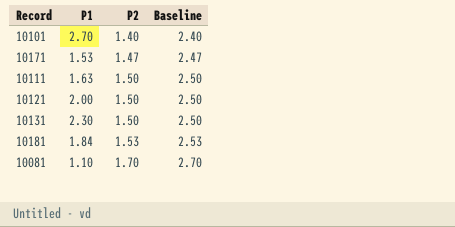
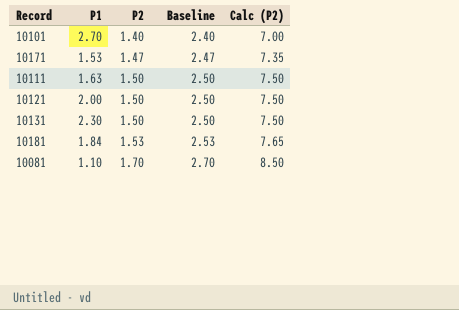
column Calc (P2) | formula: none -> [P2] * 5

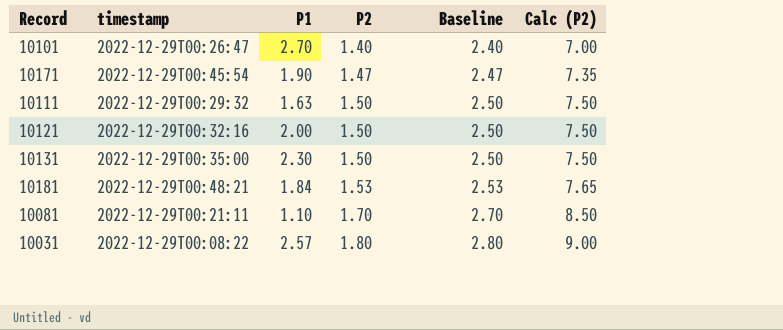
column timestamp | position: none -> 2
10171 | P1: 1.53 -> 1.90
row 10031: none -> 2022-12-29T00:08:22 | 2.57 | 1.80 | 2.80 | 9.00

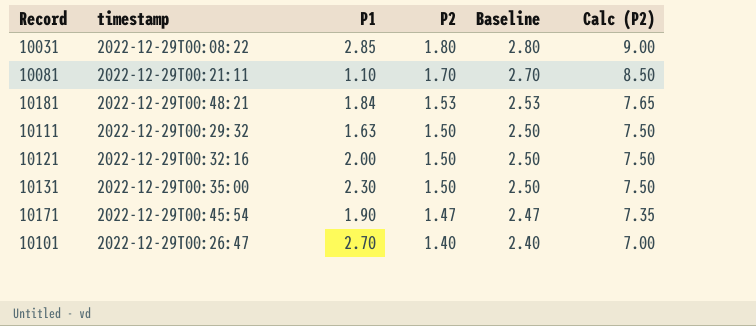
row order: P2 ascending -> P2 descending
10031 | P1: 2.57 -> 2.85

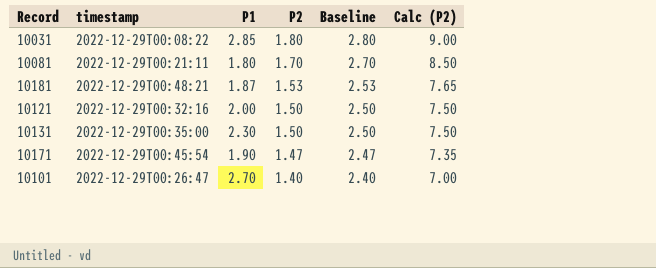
row 10111: 2022-12-29T00:29:32 | 1.63 | 1.50 | 2.50 | 7.50 -> none
10081 | P1: 1.10 -> 1.80
10181 | P1: 1.84 -> 1.87

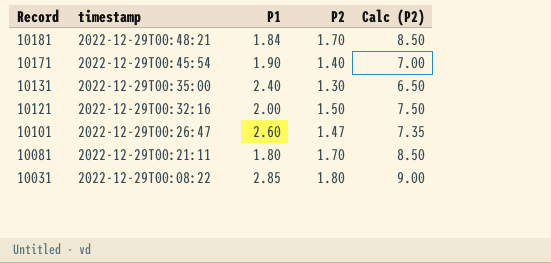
row order: P2 descending -> Record descending
column Baseline | formula: [P2] + 1 -> none
10181 | P1: 1.87 -> 1.84
10181 | P2: 1.53 -> 1.70
10181 | Calc (P2): 7.65 -> 8.50
10171 | P2: 1.47 -> 1.40
10171 | Calc (P2): 7.35 -> 7.00
10131 | P1: 2.30 -> 2.40
10131 | P2: 1.50 -> 1.30
10131 | Calc (P2): 7.50 -> 6.50
10101 | P1: 2.70 -> 2.60
10101 | P2: 1.40 -> 1.47
10101 | Calc (P2): 7.00 -> 7.35

